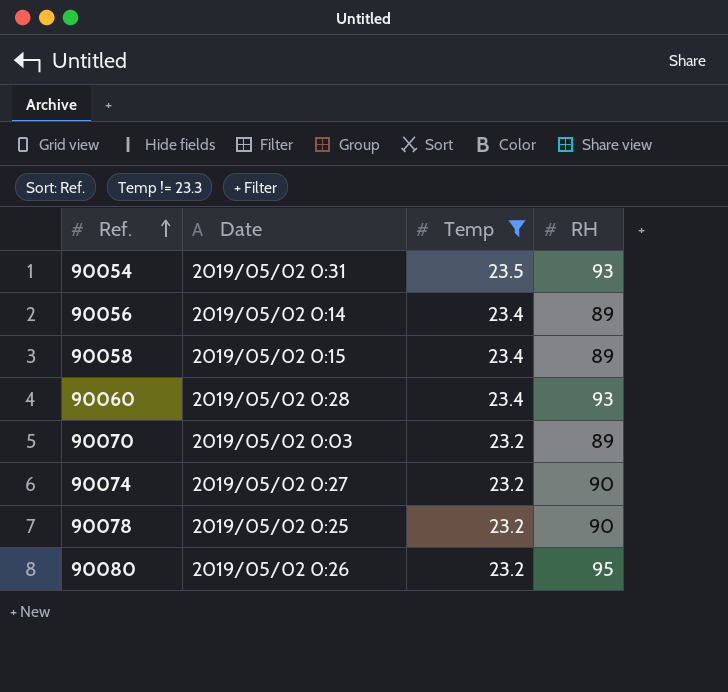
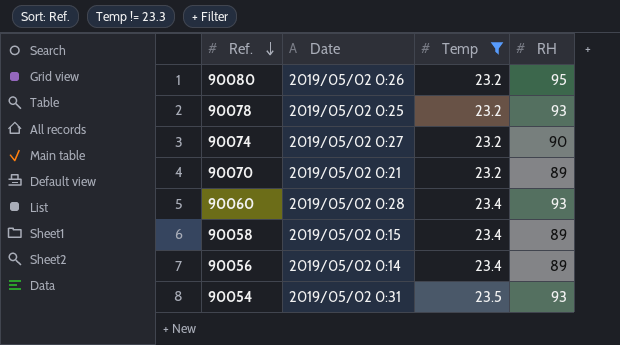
row order: Ref. ascending -> Ref. descending
90078 | RH: 90 -> 93
90070 | Date: 2019/05/02 0:03 -> 2019/05/02 0:21

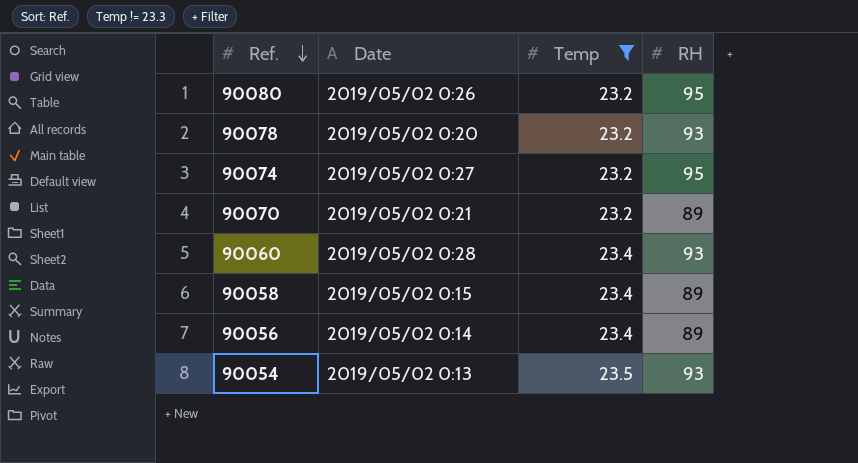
90078 | Date: 2019/05/02 0:25 -> 2019/05/02 0:20
90074 | RH: 90 -> 95
90054 | Date: 2019/05/02 0:31 -> 2019/05/02 0:13

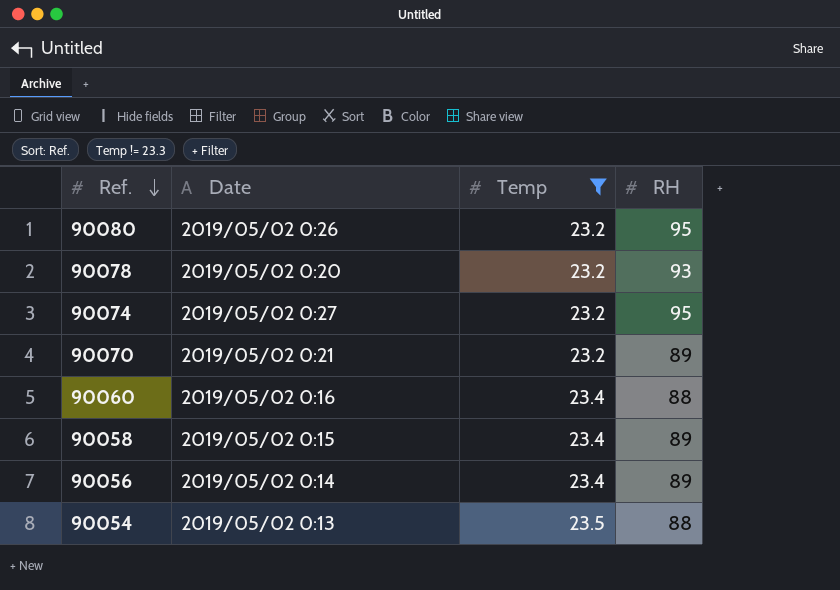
90060 | Date: 2019/05/02 0:28 -> 2019/05/02 0:16
90060 | RH: 93 -> 88
90054 | RH: 93 -> 88

